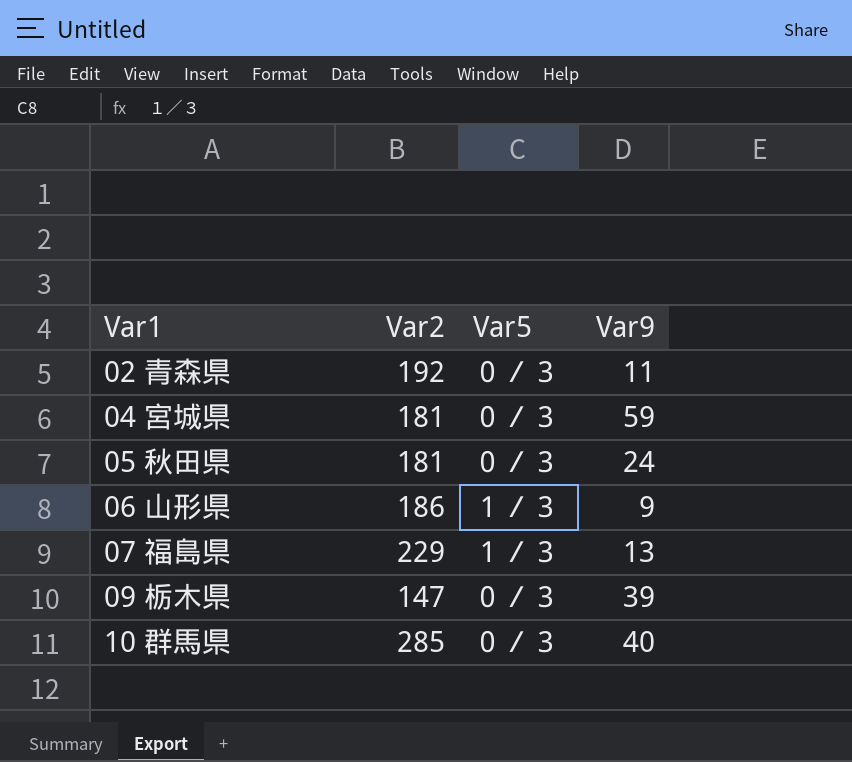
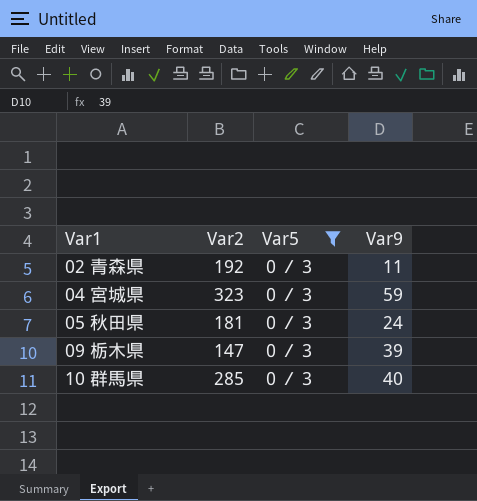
filter: none -> Var5 = ０／３
04 宮城県 | Var2: 181 -> 323

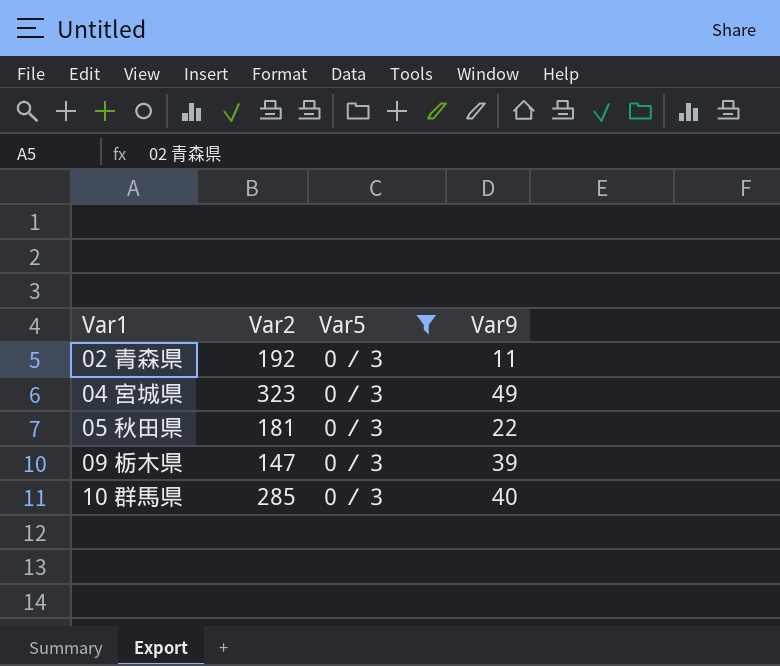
04 宮城県 | Var9: 59 -> 49
05 秋田県 | Var9: 24 -> 22

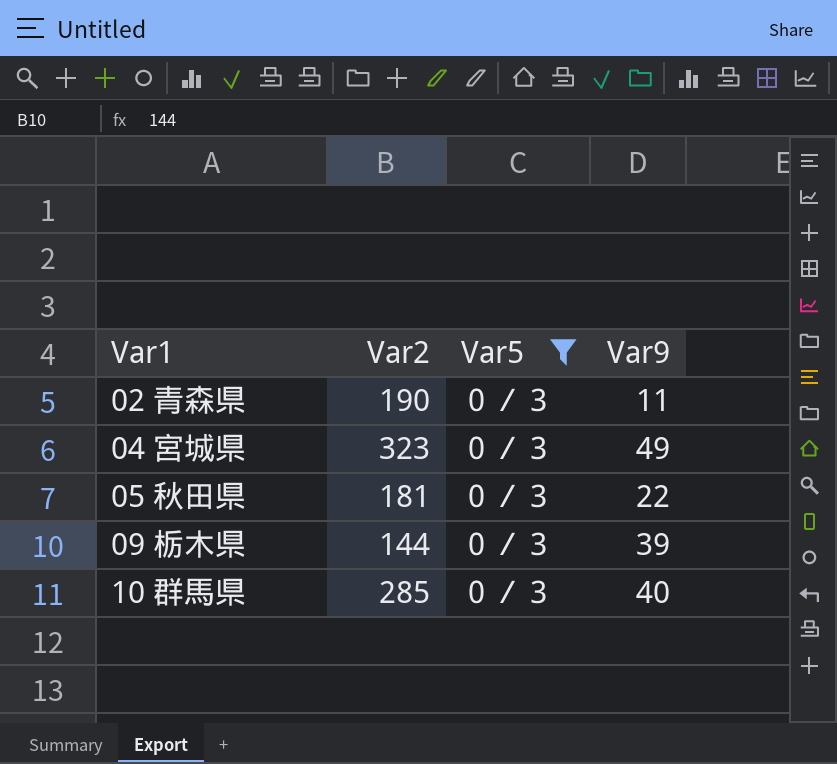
02 青森県 | Var2: 192 -> 190
09 栃木県 | Var2: 147 -> 144

